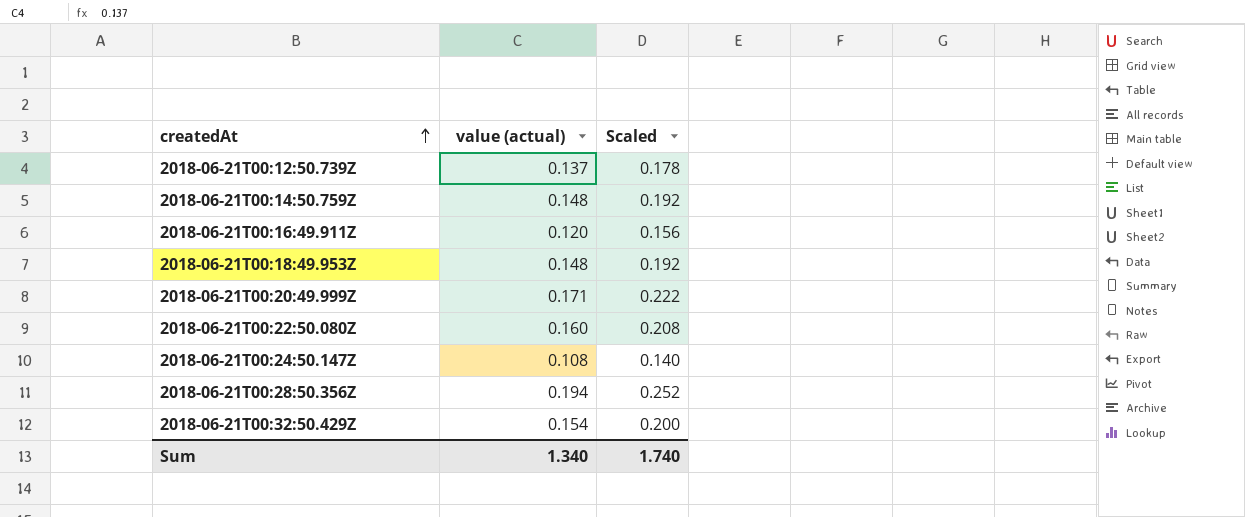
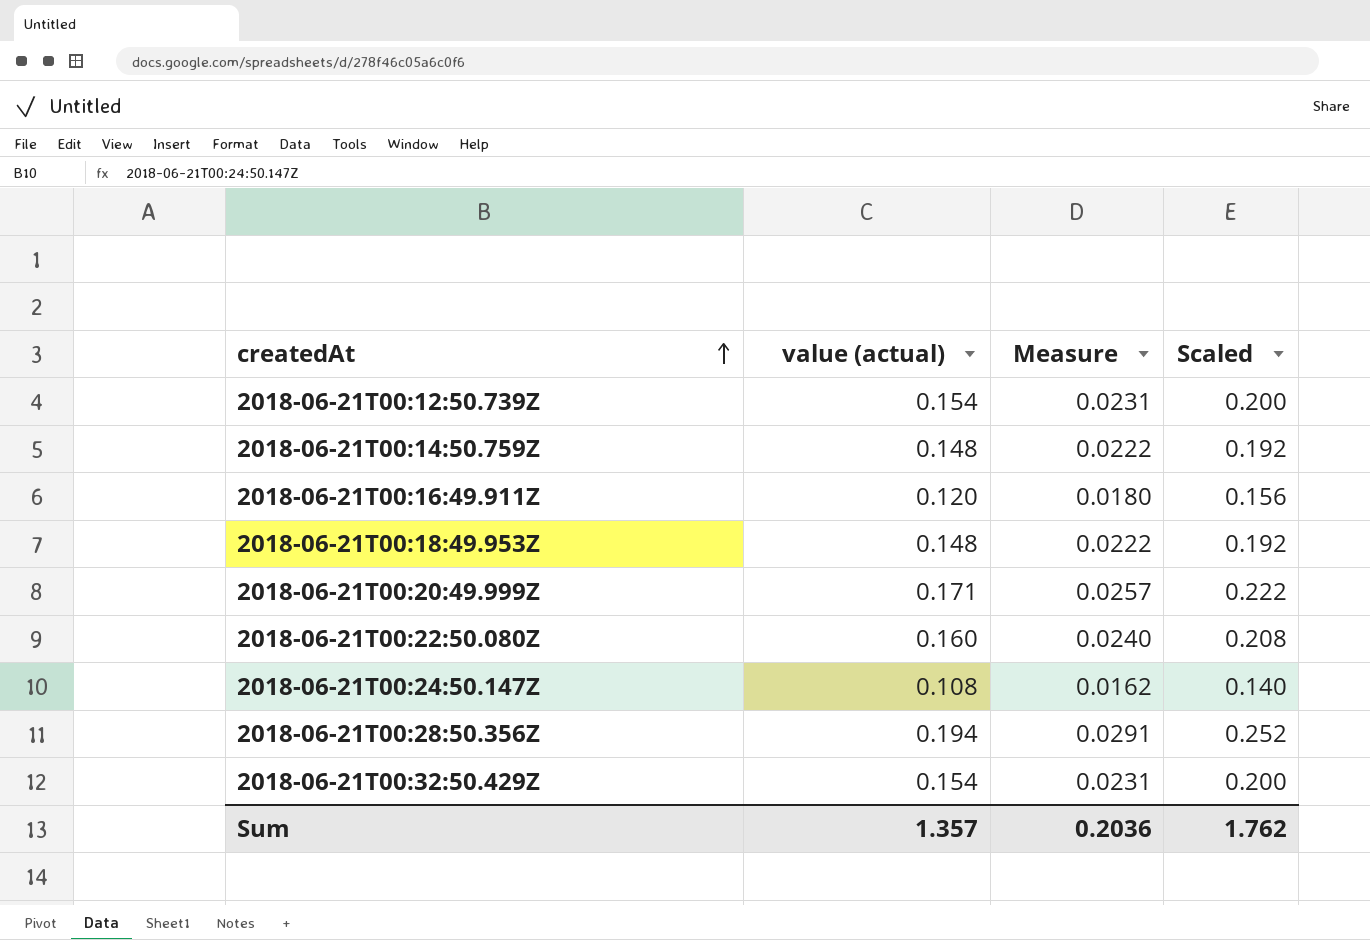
column Measure | formula: none -> [value (actual)] * 0.15
2018-06-21T00:12:50.739Z | value (actual): 0.137 -> 0.154
2018-06-21T00:12:50.739Z | Scaled: 0.178 -> 0.200
Sum | value (actual): 1.340 -> 1.357
Sum | Scaled: 1.740 -> 1.762

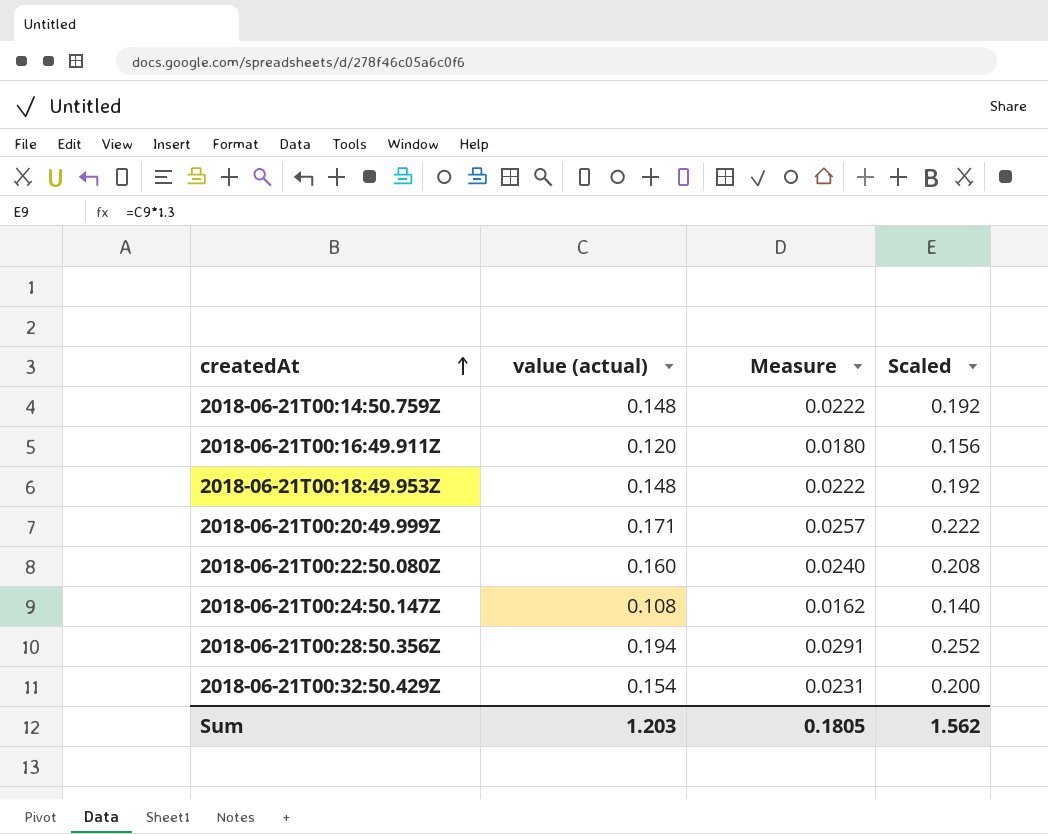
row 2018-06-21T00:12:50.739Z: 0.154 | 0.0231 | 0.200 -> none
Sum | value (actual): 1.357 -> 1.203
Sum | Measure: 0.2036 -> 0.1805
Sum | Scaled: 1.762 -> 1.562

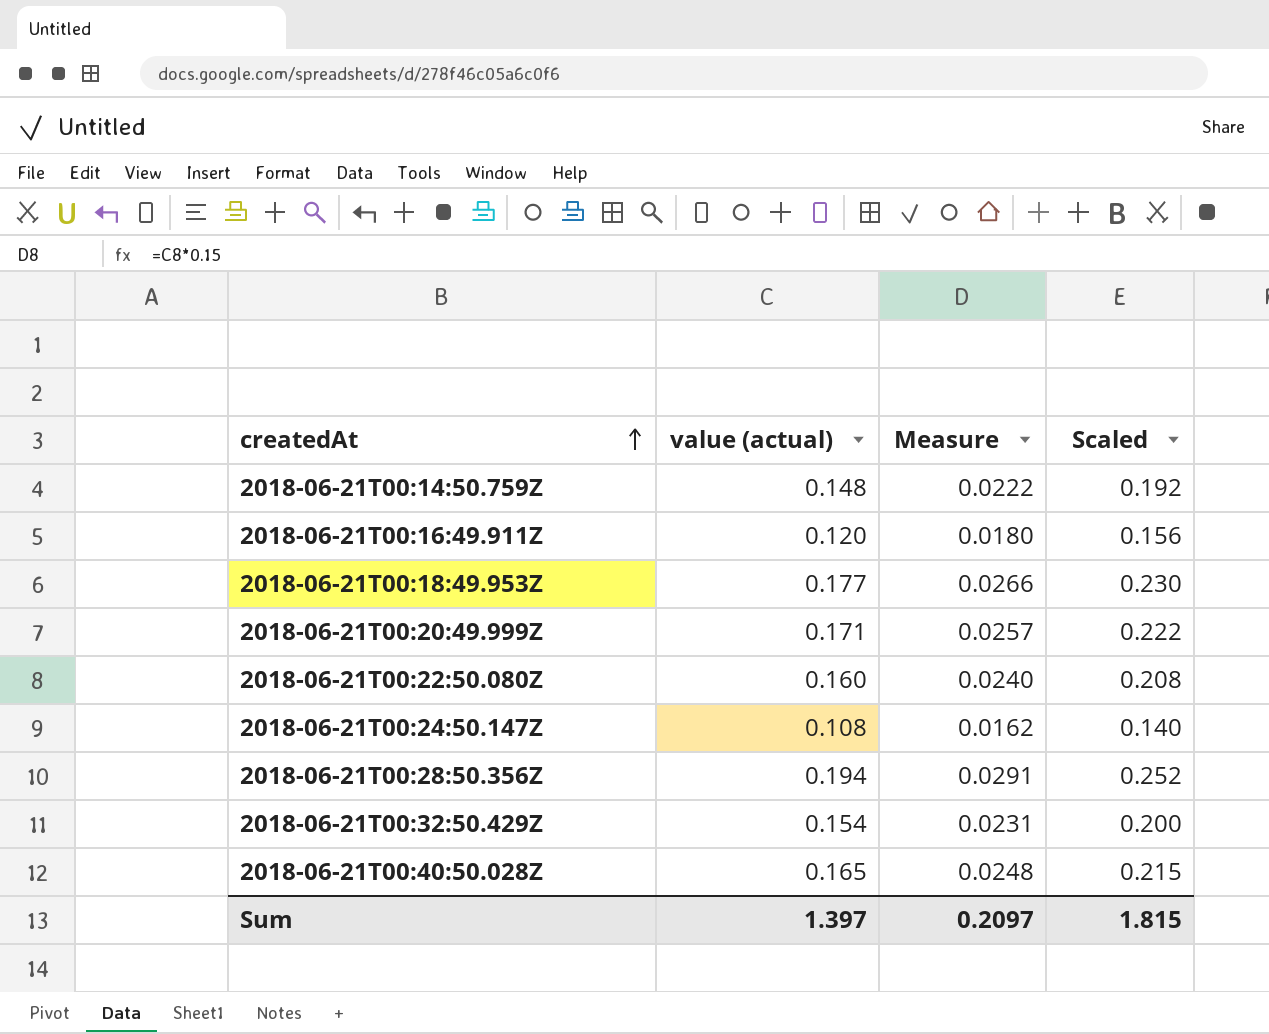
2018-06-21T00:18:49.953Z | value (actual): 0.148 -> 0.177
2018-06-21T00:18:49.953Z | Measure: 0.0222 -> 0.0266
2018-06-21T00:18:49.953Z | Scaled: 0.192 -> 0.230
row 2018-06-21T00:40:50.028Z: none -> 0.165 | 0.0248 | 0.215
Sum | value (actual): 1.203 -> 1.397
Sum | Measure: 0.1805 -> 0.2097
Sum | Scaled: 1.562 -> 1.815

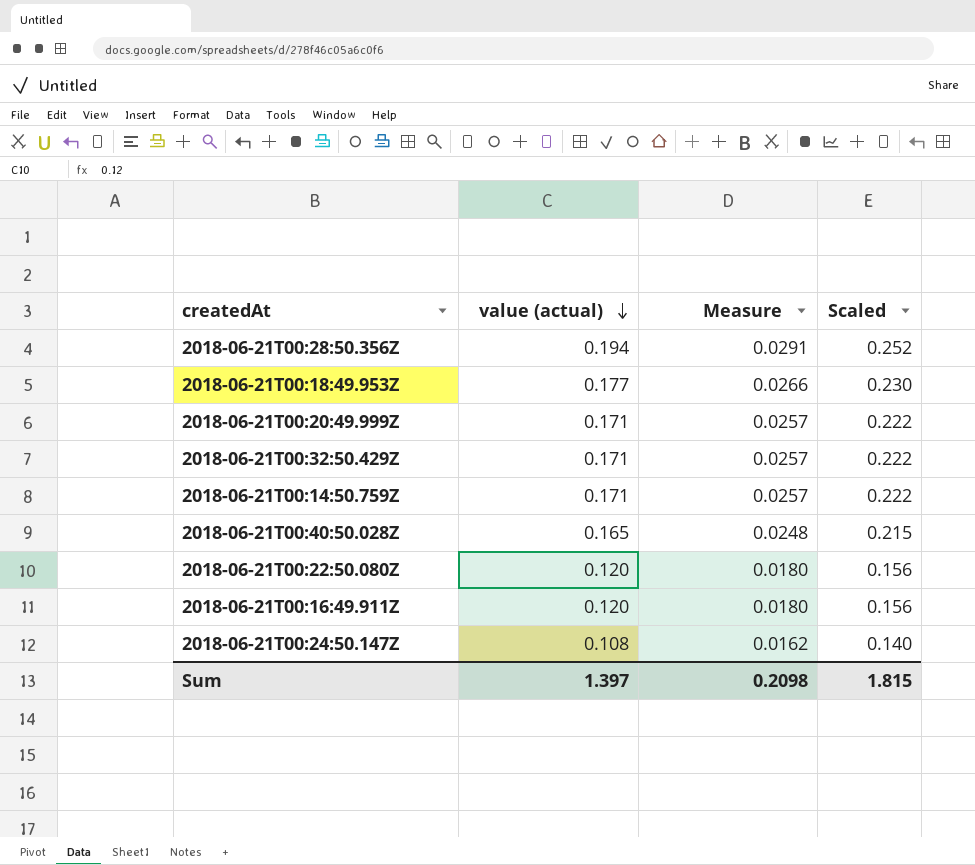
row order: createdAt ascending -> value (actual) descending
2018-06-21T00:32:50.429Z | value (actual): 0.154 -> 0.171
2018-06-21T00:32:50.429Z | Measure: 0.0231 -> 0.0257
2018-06-21T00:32:50.429Z | Scaled: 0.200 -> 0.222
2018-06-21T00:14:50.759Z | value (actual): 0.148 -> 0.171
2018-06-21T00:14:50.759Z | Measure: 0.0222 -> 0.0257
2018-06-21T00:14:50.759Z | Scaled: 0.192 -> 0.222
2018-06-21T00:22:50.080Z | value (actual): 0.160 -> 0.120
2018-06-21T00:22:50.080Z | Measure: 0.0240 -> 0.0180
2018-06-21T00:22:50.080Z | Scaled: 0.208 -> 0.156
Sum | Measure: 0.2097 -> 0.2098

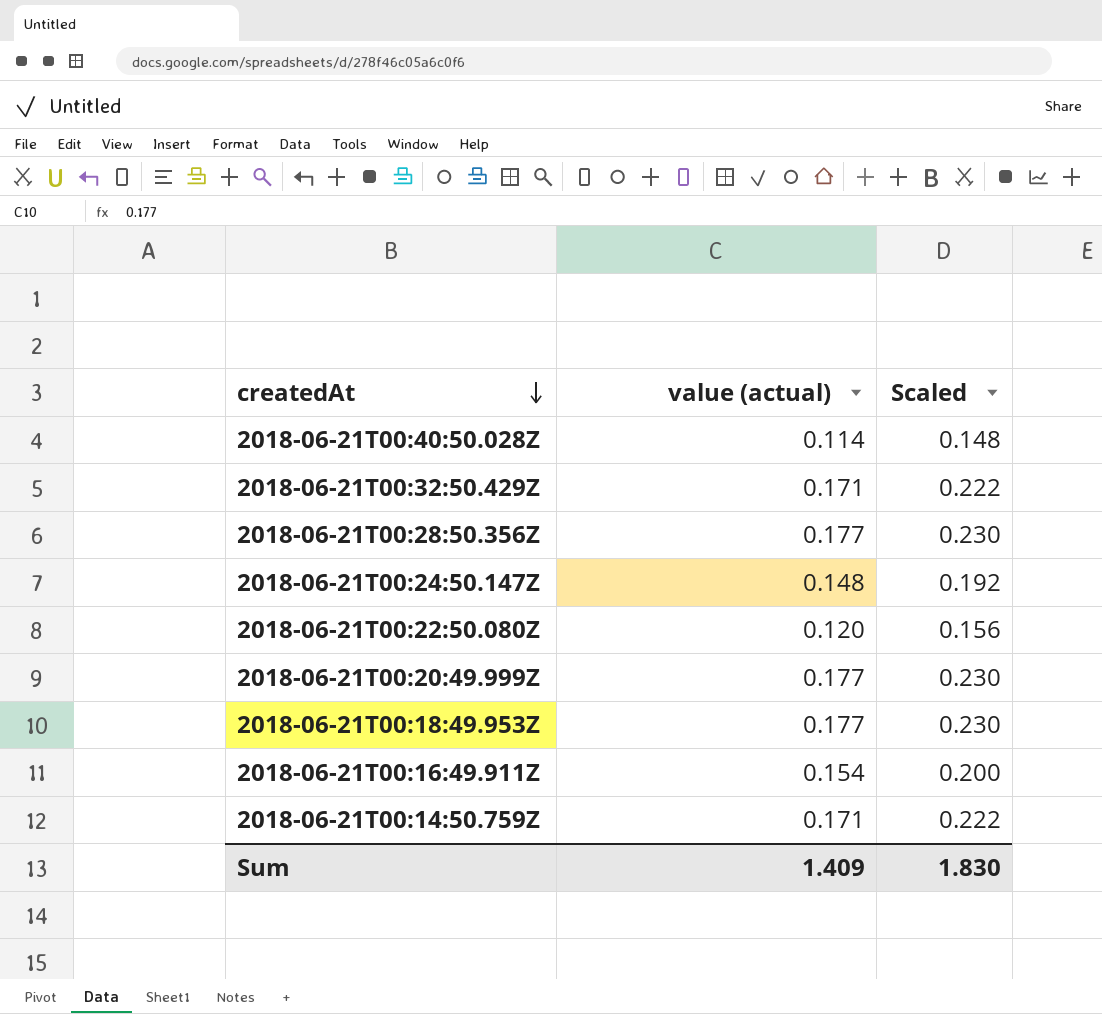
row order: value (actual) descending -> createdAt descending
column Measure | formula: [value (actual)] * 0.15 -> none
2018-06-21T00:40:50.028Z | value (actual): 0.165 -> 0.114
2018-06-21T00:40:50.028Z | Scaled: 0.215 -> 0.148
2018-06-21T00:28:50.356Z | value (actual): 0.194 -> 0.177
2018-06-21T00:28:50.356Z | Scaled: 0.252 -> 0.230
2018-06-21T00:24:50.147Z | value (actual): 0.108 -> 0.148
2018-06-21T00:24:50.147Z | Scaled: 0.140 -> 0.192
2018-06-21T00:20:49.999Z | value (actual): 0.171 -> 0.177
2018-06-21T00:20:49.999Z | Scaled: 0.222 -> 0.230
2018-06-21T00:16:49.911Z | value (actual): 0.120 -> 0.154
2018-06-21T00:16:49.911Z | Scaled: 0.156 -> 0.200
Sum | value (actual): 1.397 -> 1.409
Sum | Scaled: 1.815 -> 1.830

